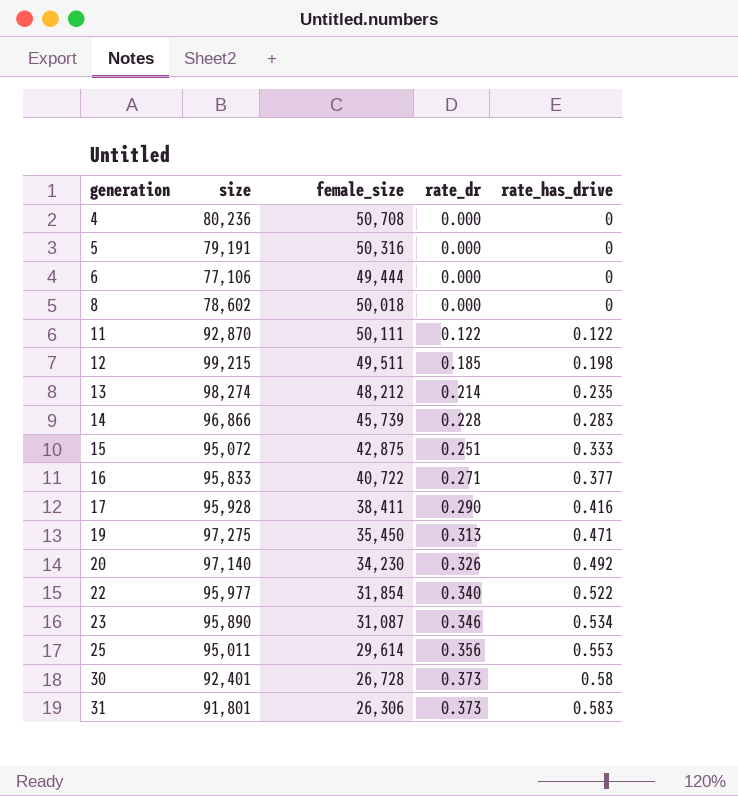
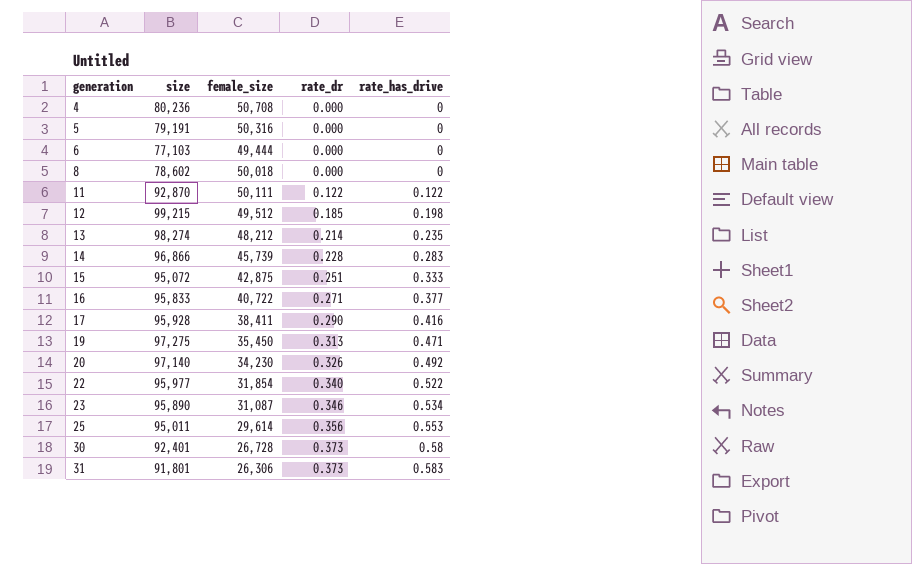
6 | size: 77,106 -> 77,103
12 | female_size: 49,511 -> 49,512

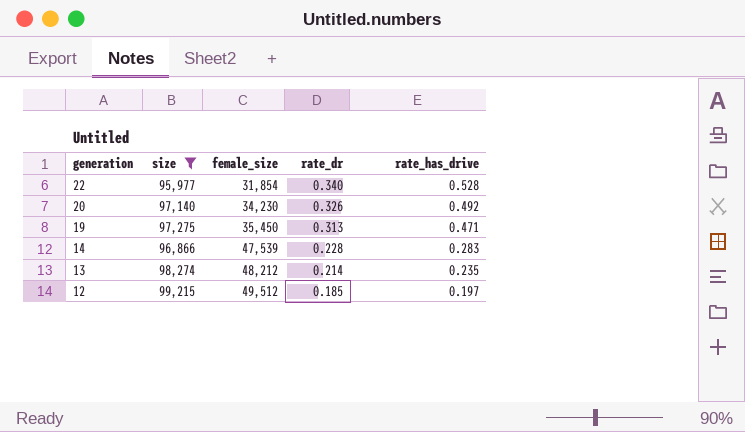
filter: none -> size >= 95,977
row order: generation ascending -> generation descending
22 | rate_has_drive: 0.522 -> 0.528
14 | female_size: 45,739 -> 47,539
12 | rate_has_drive: 0.198 -> 0.197

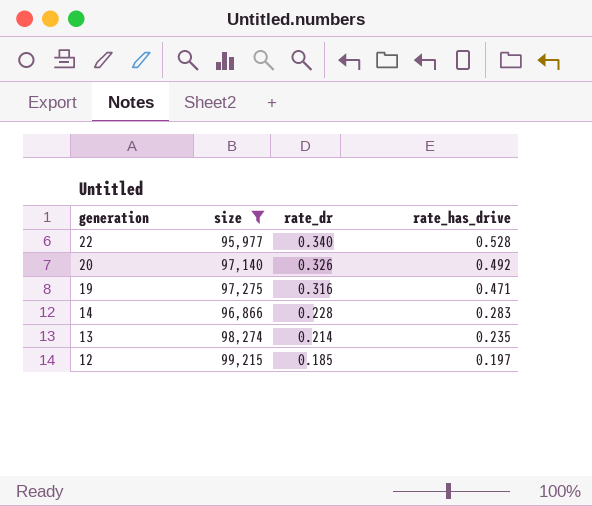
column female_size | position: 3 -> none
19 | rate_dr: 0.313 -> 0.316

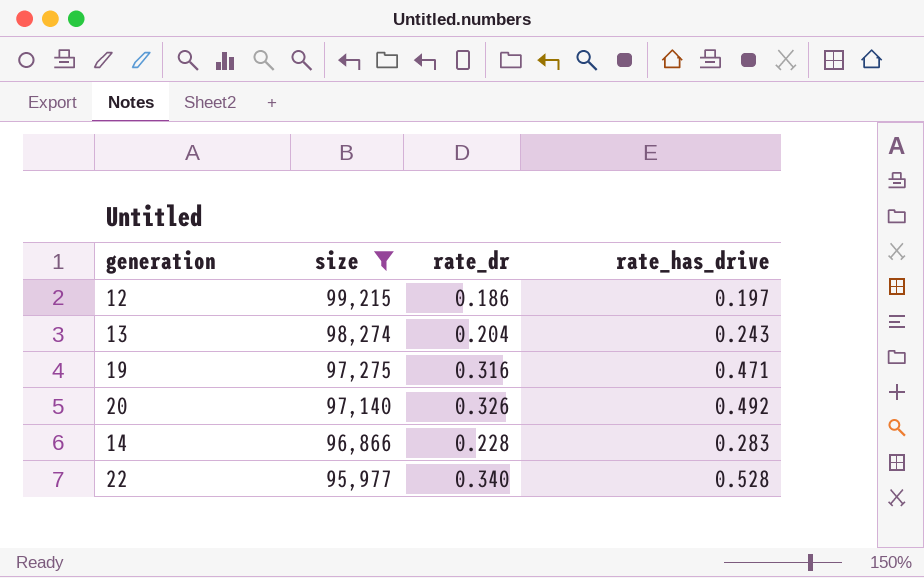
row order: generation descending -> size descending
12 | rate_dr: 0.185 -> 0.186
13 | rate_dr: 0.214 -> 0.204
13 | rate_has_drive: 0.235 -> 0.243

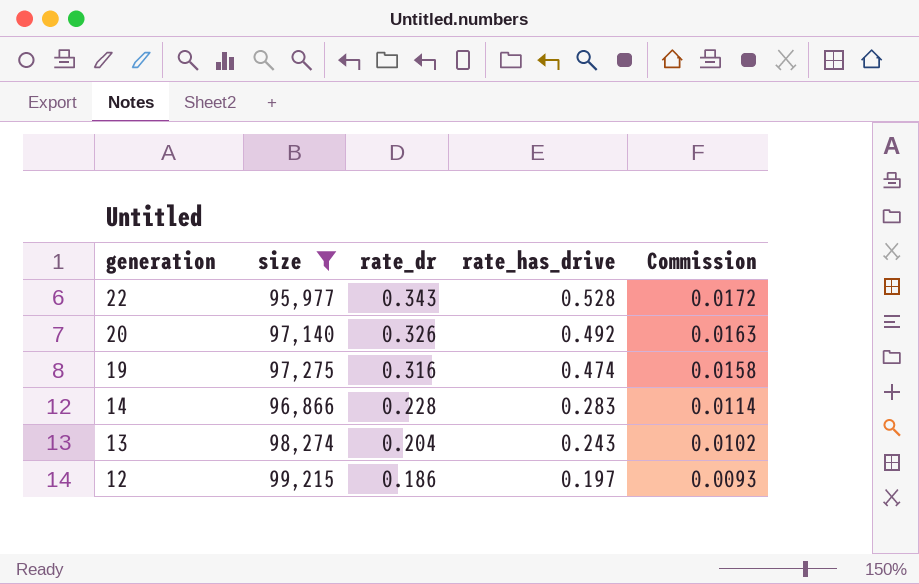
row order: size descending -> generation descending
column Commission | formula: none -> [rate_dr] * 0.05
22 | rate_dr: 0.340 -> 0.343
19 | rate_has_drive: 0.471 -> 0.474

